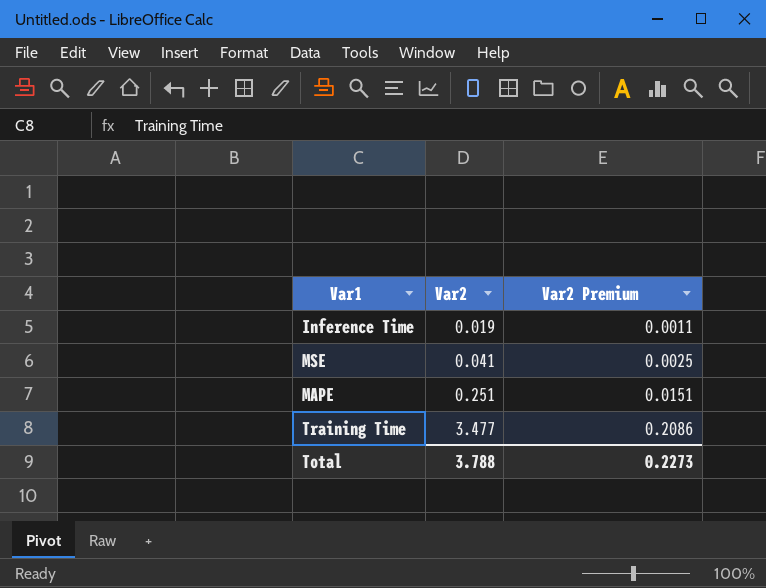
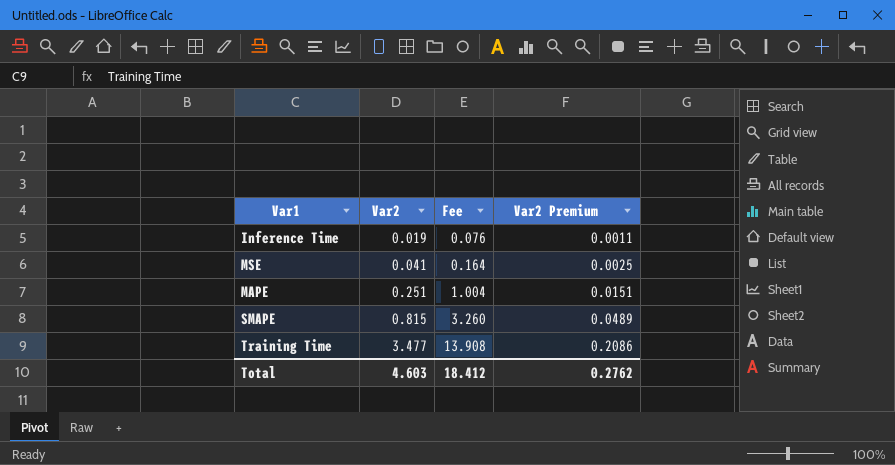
column Fee | formula: none -> [Var2] * 4
row SMAPE: none -> 0.815 | 3.260 | 0.0489
Total | Var2: 3.788 -> 4.603
Total | Var2 Premium: 0.2273 -> 0.2762

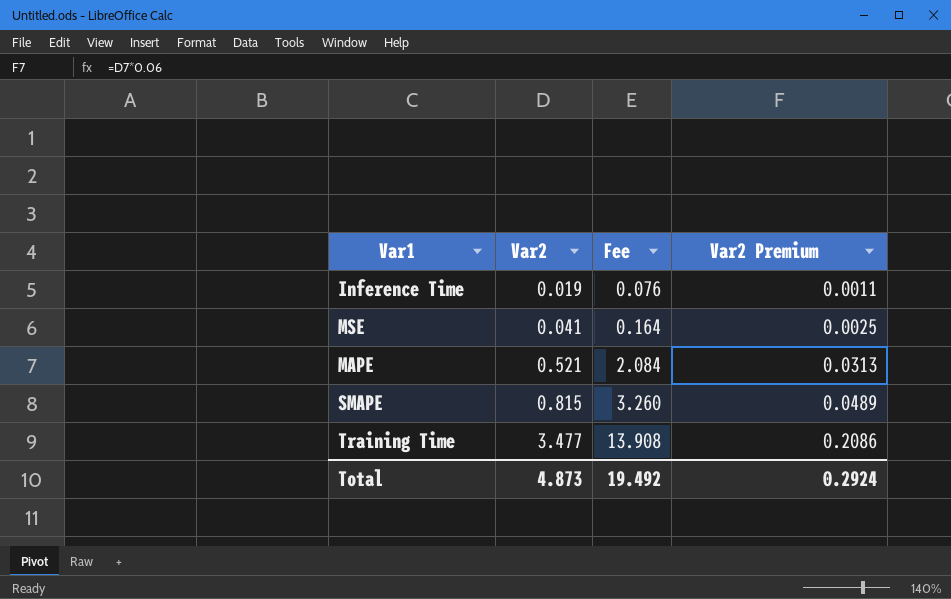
MAPE | Var2: 0.251 -> 0.521
MAPE | Fee: 1.004 -> 2.084
MAPE | Var2 Premium: 0.0151 -> 0.0313
Total | Var2: 4.603 -> 4.873
Total | Fee: 18.412 -> 19.492
Total | Var2 Premium: 0.2762 -> 0.2924

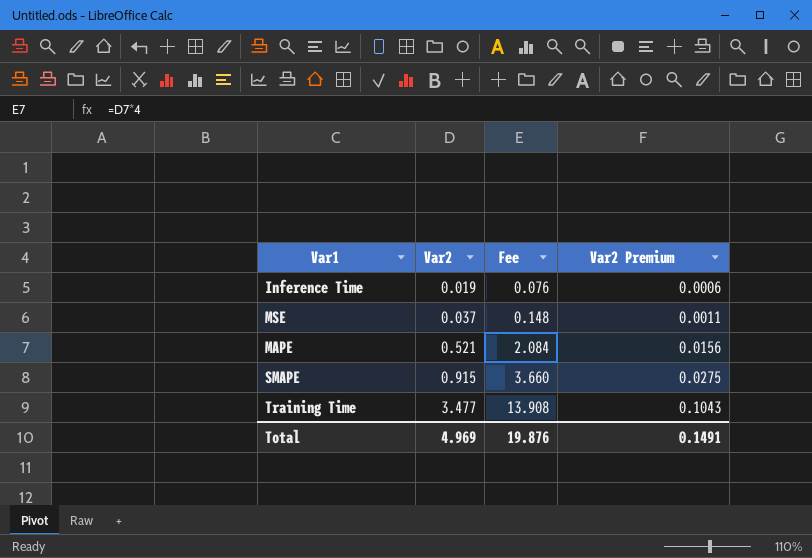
column Var2 Premium | formula: [Var2] * 0.06 -> [Var2] * 0.03
MSE | Var2: 0.041 -> 0.037
MSE | Fee: 0.164 -> 0.148
SMAPE | Var2: 0.815 -> 0.915
SMAPE | Fee: 3.260 -> 3.660
Total | Var2: 4.873 -> 4.969
Total | Fee: 19.492 -> 19.876
Total | Var2 Premium: 0.2924 -> 0.1491

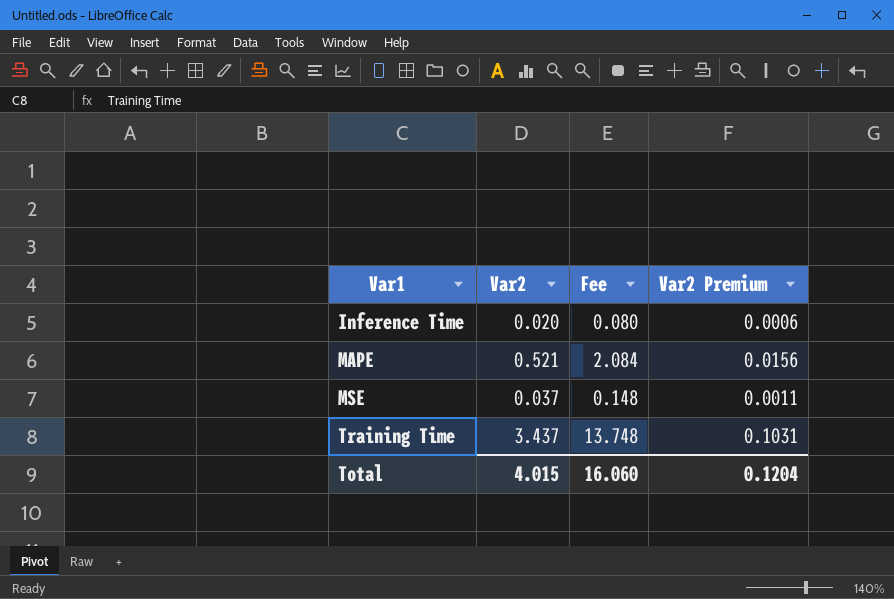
row order: Var2 ascending -> Var1 ascending
row SMAPE: 0.915 | 3.660 | 0.0275 -> none
Inference Time | Var2: 0.019 -> 0.020
Inference Time | Fee: 0.076 -> 0.080
Training Time | Var2: 3.477 -> 3.437
Training Time | Fee: 13.908 -> 13.748
Training Time | Var2 Premium: 0.1043 -> 0.1031
Total | Var2: 4.969 -> 4.015
Total | Fee: 19.876 -> 16.060
Total | Var2 Premium: 0.1491 -> 0.1204

